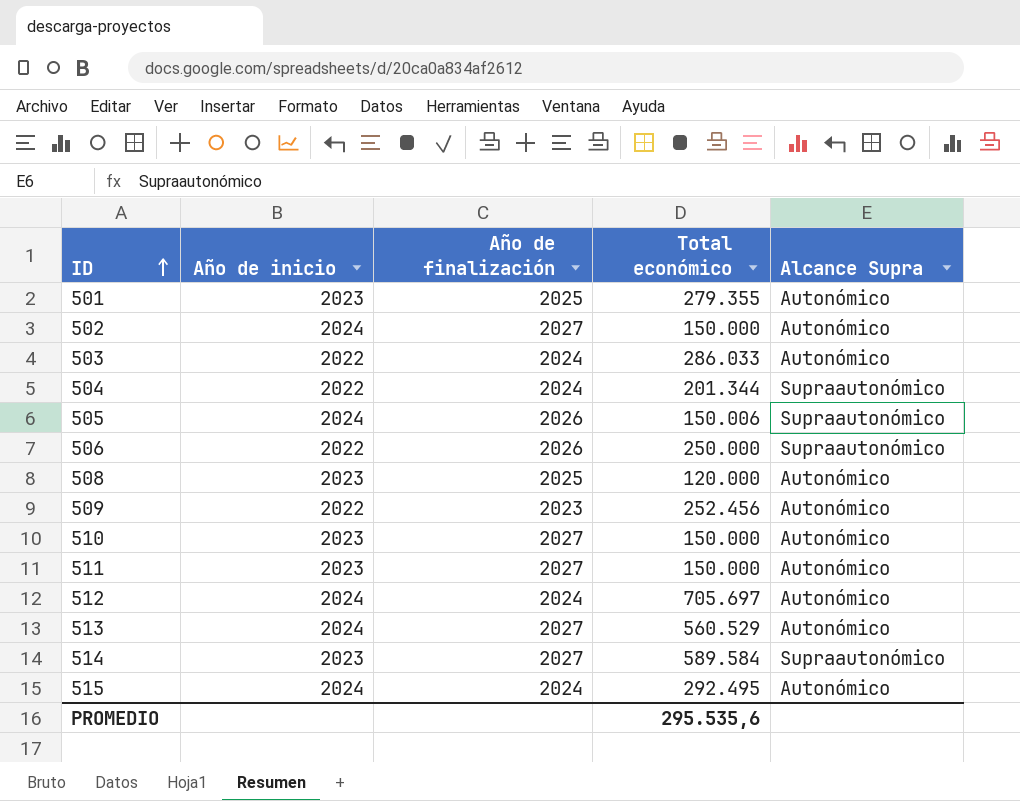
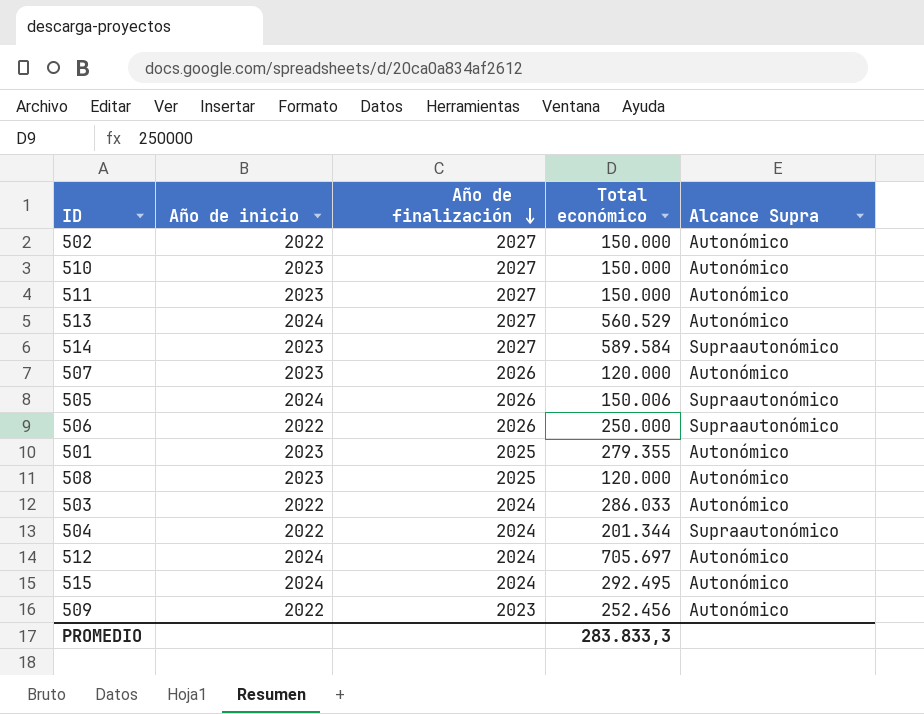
row order: ID ascending -> Año de finalización descending
502 | Año de inicio: 2024 -> 2022
row 507: none -> 2023 | 2026 | 120.000 | Autonómico
PROMEDIO | Total económico: 295.535,6 -> 283.833,3

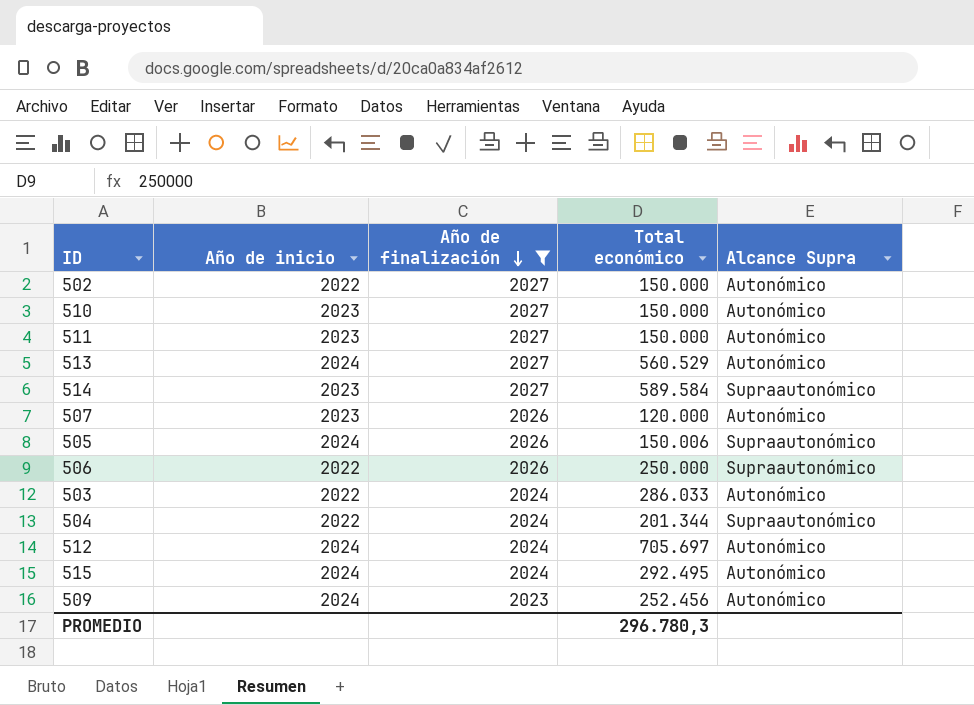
filter: none -> Año de finalización != 2025
509 | Año de inicio: 2022 -> 2024
PROMEDIO | Total económico: 283.833,3 -> 296.780,3

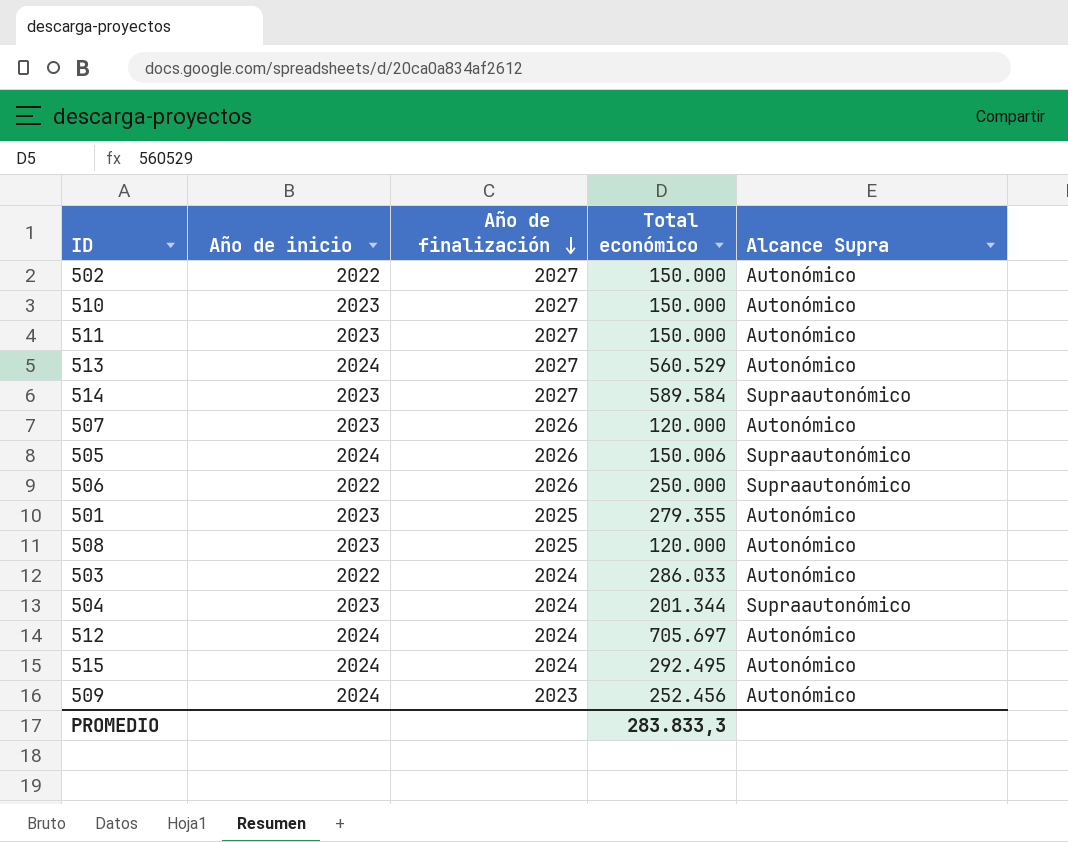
filter: Año de finalización != 2025 -> none
504 | Año de inicio: 2022 -> 2023
PROMEDIO | Total económico: 296.780,3 -> 283.833,3

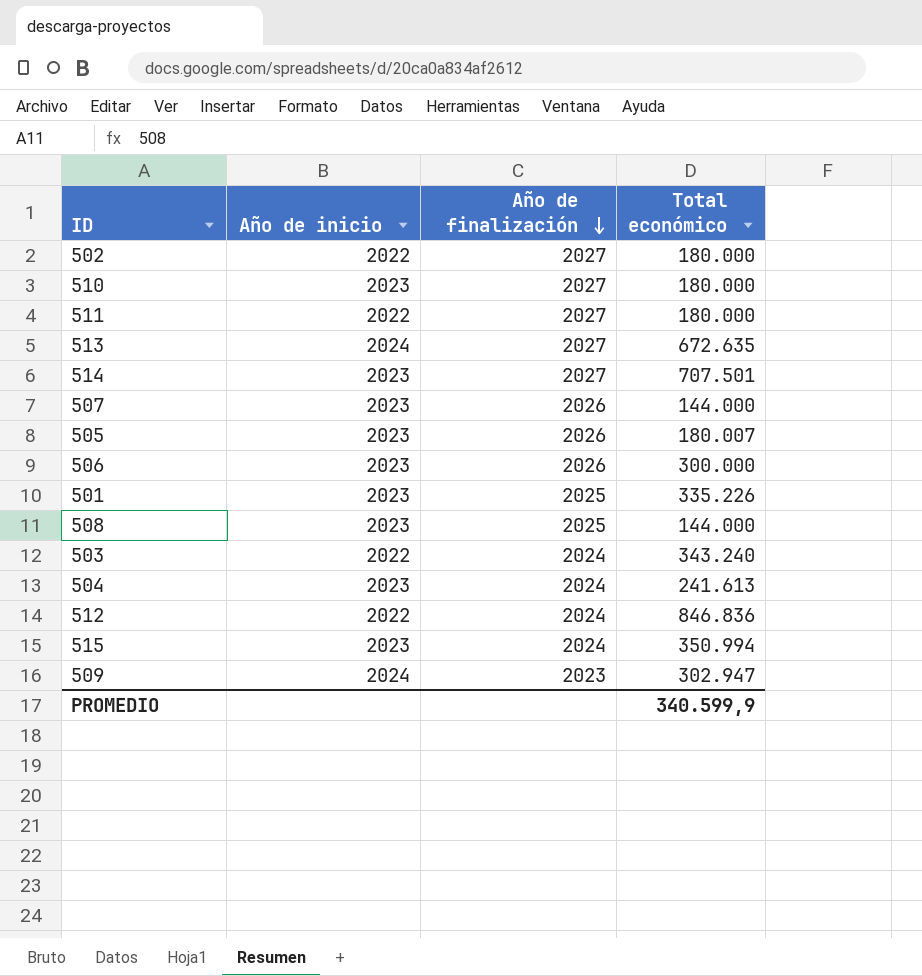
column Alcance Supra | position: 5 -> none
502 | Total económico: 150.000 -> 180.000
510 | Total económico: 150.000 -> 180.000
511 | Año de inicio: 2023 -> 2022
511 | Total económico: 150.000 -> 180.000
513 | Total económico: 560.529 -> 672.635
514 | Total económico: 589.584 -> 707.501
507 | Total económico: 120.000 -> 144.000
505 | Año de inicio: 2024 -> 2023
505 | Total económico: 150.006 -> 180.007
506 | Año de inicio: 2022 -> 2023
506 | Total económico: 250.000 -> 300.000
501 | Total económico: 279.355 -> 335.226
508 | Total económico: 120.000 -> 144.000
503 | Total económico: 286.033 -> 343.240
504 | Total económico: 201.344 -> 241.613
512 | Año de inicio: 2024 -> 2022
512 | Total económico: 705.697 -> 846.836
515 | Año de inicio: 2024 -> 2023
515 | Total económico: 292.495 -> 350.994
509 | Total económico: 252.456 -> 302.947
PROMEDIO | Total económico: 283.833,3 -> 340.599,9

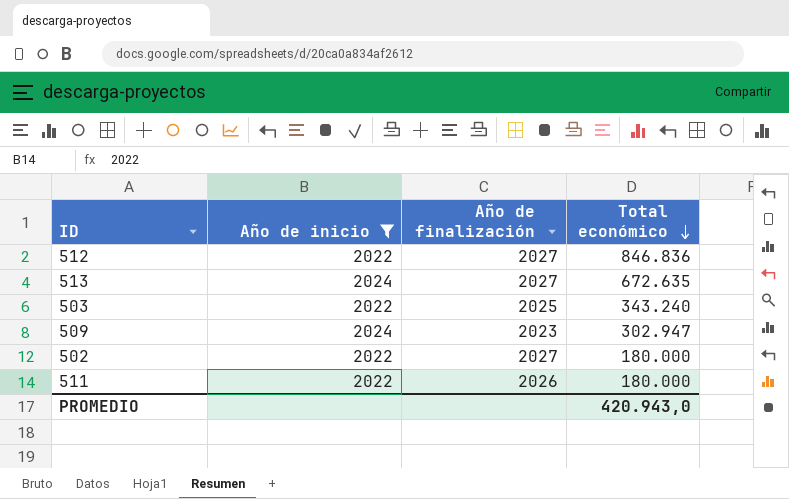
filter: none -> Año de inicio != 2023
row order: Año de finalización descending -> Total económico descending
512 | Año de finalización: 2024 -> 2027
503 | Año de finalización: 2024 -> 2025
511 | Año de finalización: 2027 -> 2026
PROMEDIO | Total económico: 340.599,9 -> 420.943,0

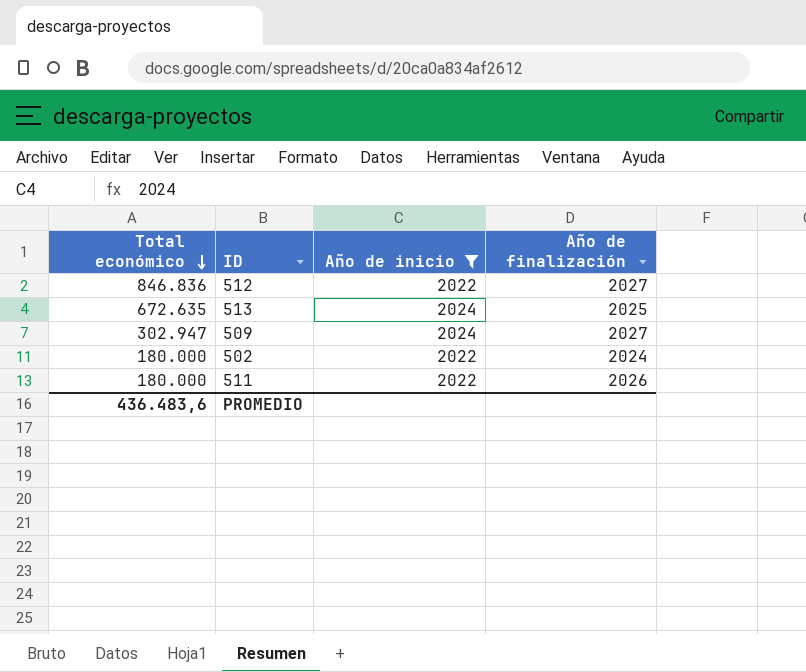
column Total económico | position: 4 -> 1
row 503: 2022 | 2025 | 343.240 -> none
513 | Año de finalización: 2027 -> 2025
509 | Año de finalización: 2023 -> 2027
502 | Año de finalización: 2027 -> 2024
PROMEDIO | Total económico: 420.943,0 -> 436.483,6

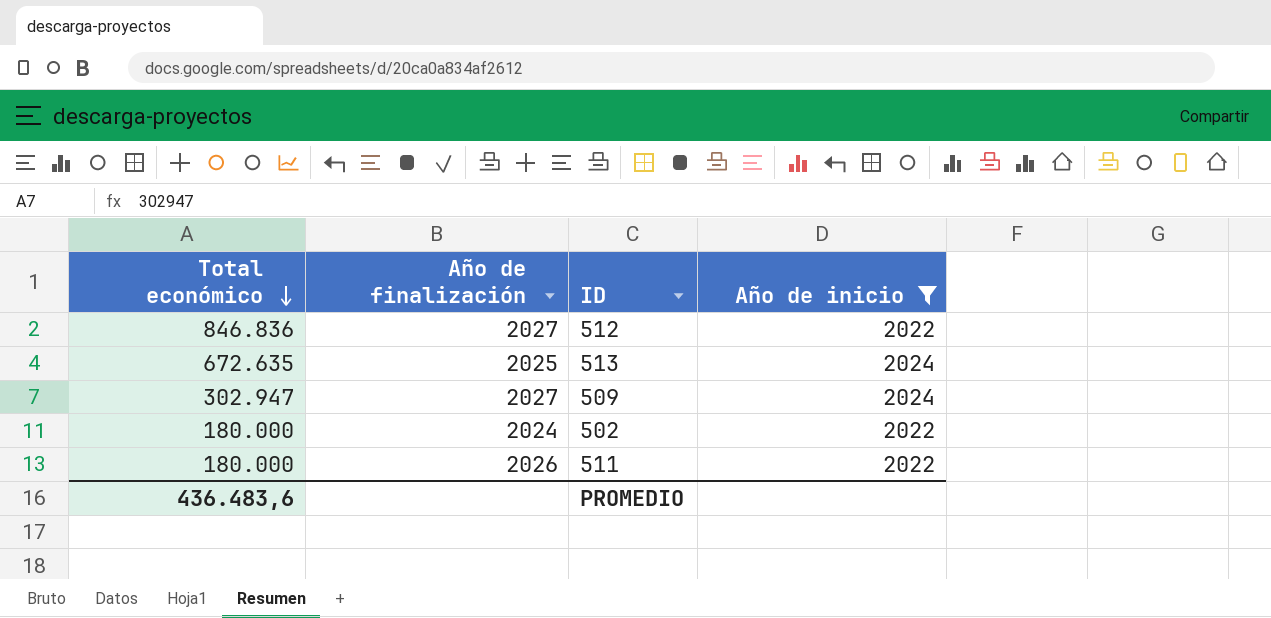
column Año de finalización | position: 4 -> 2

